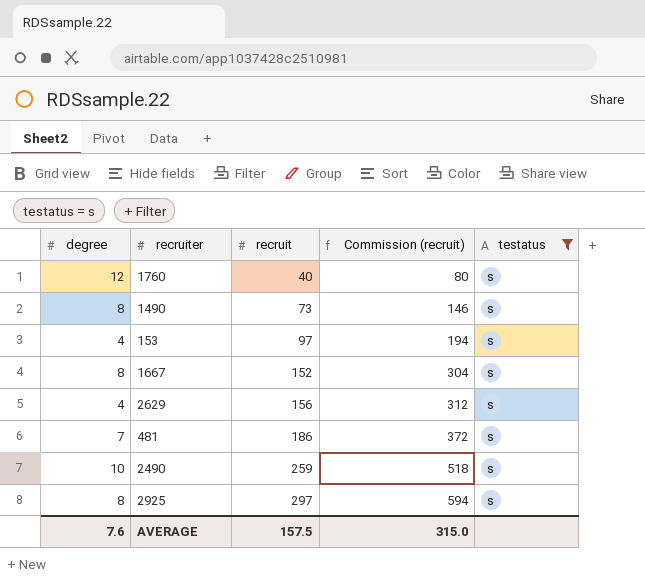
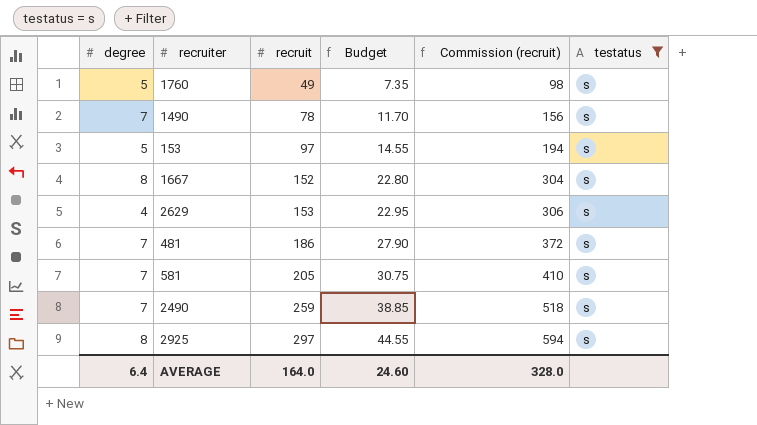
column Budget | formula: none -> [recruit] * 0.15
1760 | degree: 12 -> 5
1760 | recruit: 40 -> 49
1760 | Commission (recruit): 80 -> 98
1490 | degree: 8 -> 7
1490 | recruit: 73 -> 78
1490 | Commission (recruit): 146 -> 156
153 | degree: 4 -> 5
2629 | recruit: 156 -> 153
2629 | Commission (recruit): 312 -> 306
row 581: none -> 7 | 205 | 30.75 | 410 | s
2490 | degree: 10 -> 7
AVERAGE | degree: 7.6 -> 6.4
AVERAGE | recruit: 157.5 -> 164.0
AVERAGE | Commission (recruit): 315.0 -> 328.0

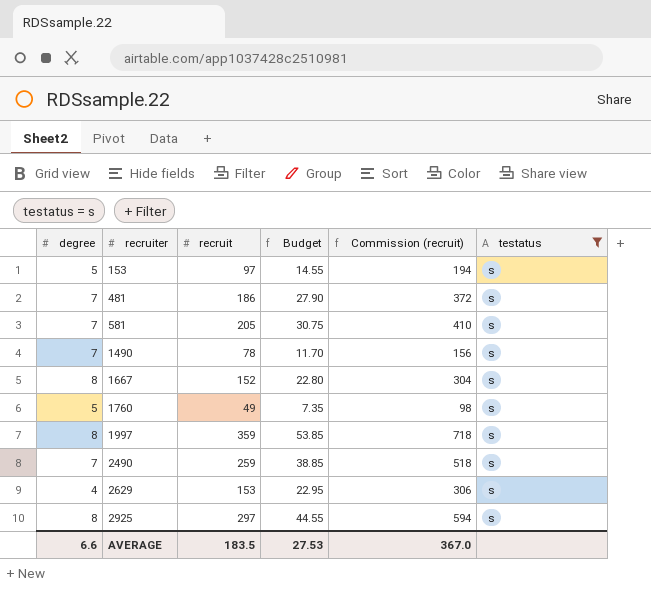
row order: recruit ascending -> recruiter ascending
row 1997: none -> 8 | 359 | 53.85 | 718 | s
AVERAGE | degree: 6.4 -> 6.6
AVERAGE | recruit: 164.0 -> 183.5
AVERAGE | Budget: 24.60 -> 27.53
AVERAGE | Commission (recruit): 328.0 -> 367.0

